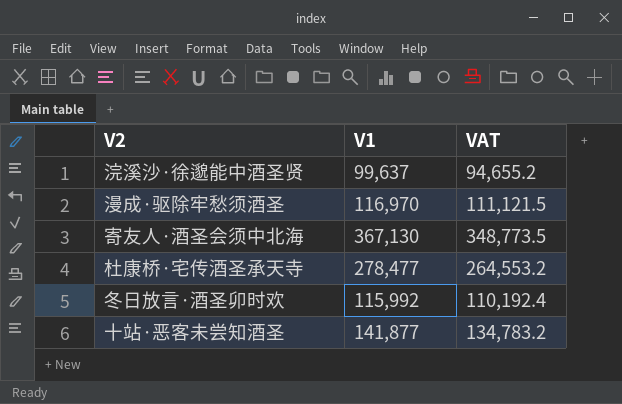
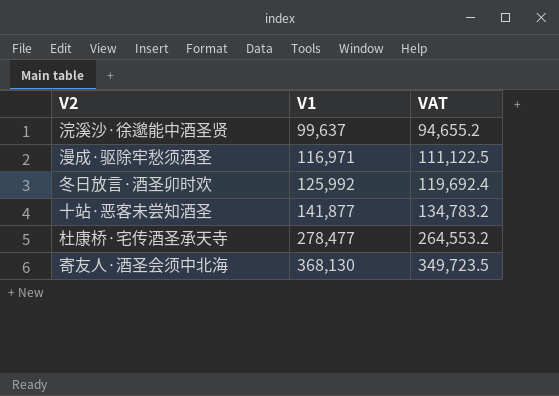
row order: none -> V1 ascending
漫成·驱除牢愁须酒圣 | V1: 116,970 -> 116,971
漫成·驱除牢愁须酒圣 | VAT: 111,121.5 -> 111,122.5
冬日放言·酒圣卯时欢 | V1: 115,992 -> 125,992
冬日放言·酒圣卯时欢 | VAT: 110,192.4 -> 119,692.4
寄友人·酒圣会须中北海 | V1: 367,130 -> 368,130
寄友人·酒圣会须中北海 | VAT: 348,773.5 -> 349,723.5

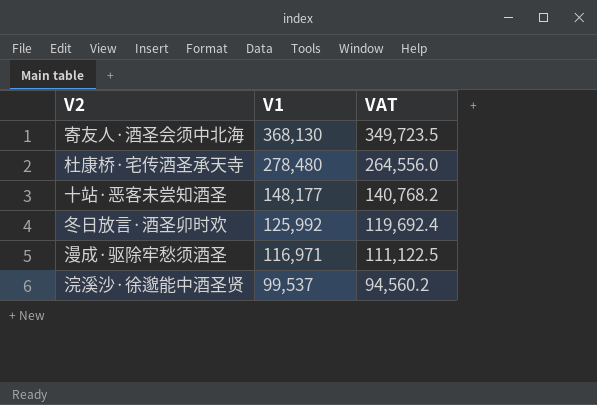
row order: V1 ascending -> V1 descending
杜康桥·宅传酒圣承天寺 | V1: 278,477 -> 278,480
杜康桥·宅传酒圣承天寺 | VAT: 264,553.2 -> 264,556.0
十站·恶客未尝知酒圣 | V1: 141,877 -> 148,177
十站·恶客未尝知酒圣 | VAT: 134,783.2 -> 140,768.2
浣溪沙·徐邈能中酒圣贤 | V1: 99,637 -> 99,537
浣溪沙·徐邈能中酒圣贤 | VAT: 94,655.2 -> 94,560.2

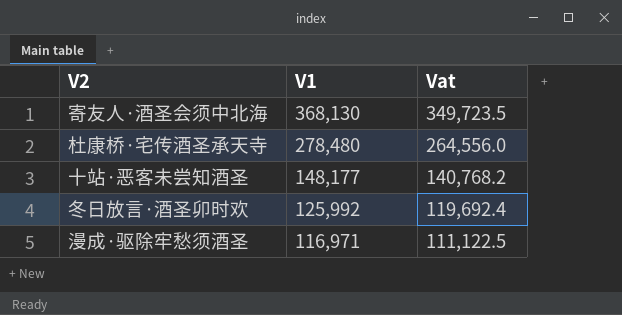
column name: VAT -> Vat
row 浣溪沙·徐邈能中酒圣贤: 99,537 | 94,560.2 -> none

